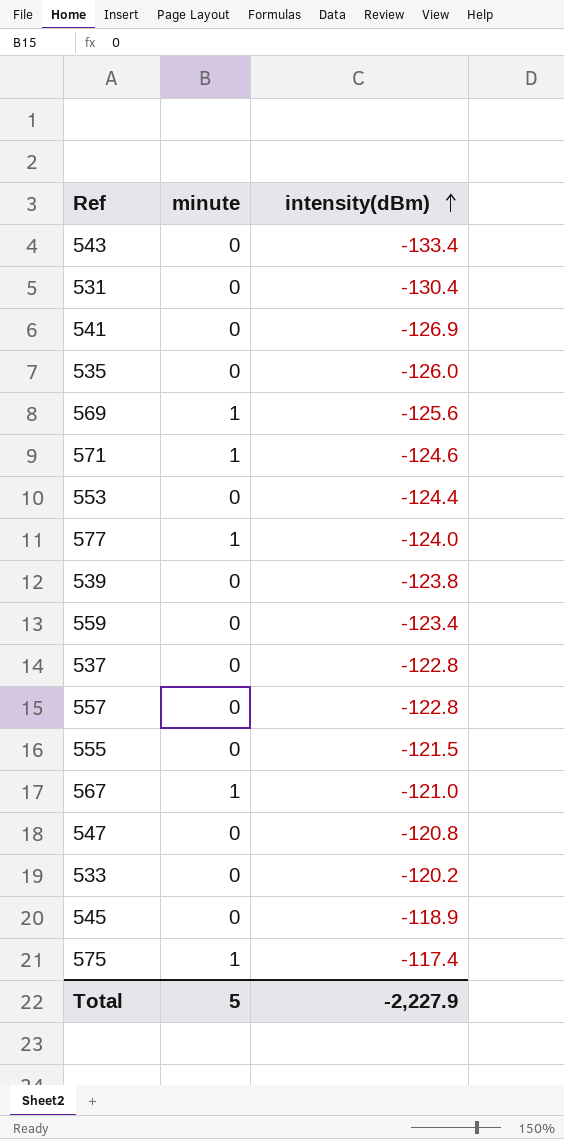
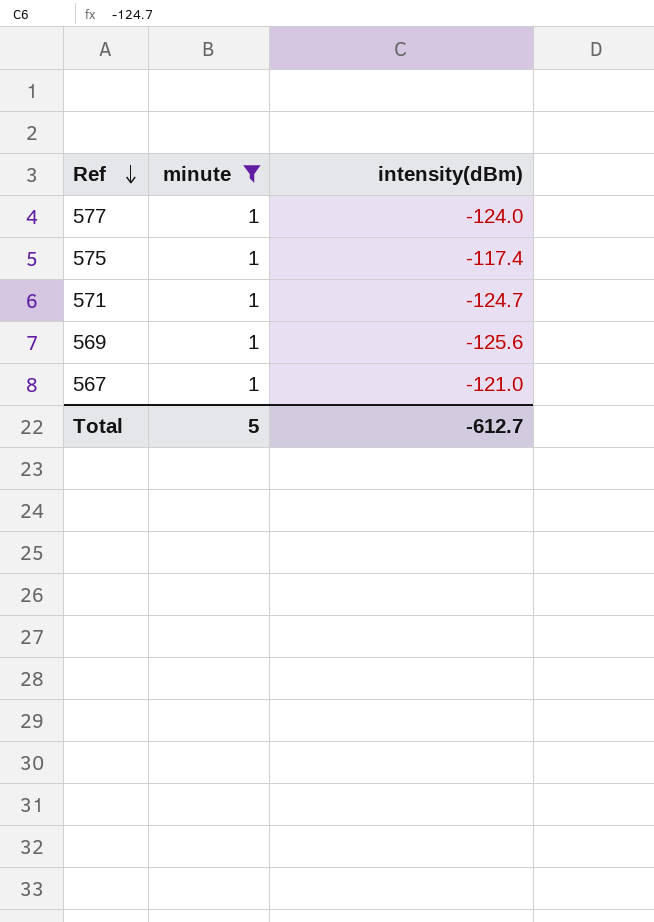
filter: none -> minute = 1
row order: intensity(dBm) ascending -> Ref descending
571 | intensity(dBm): -124.6 -> -124.7
Total | intensity(dBm): -2,227.9 -> -612.7

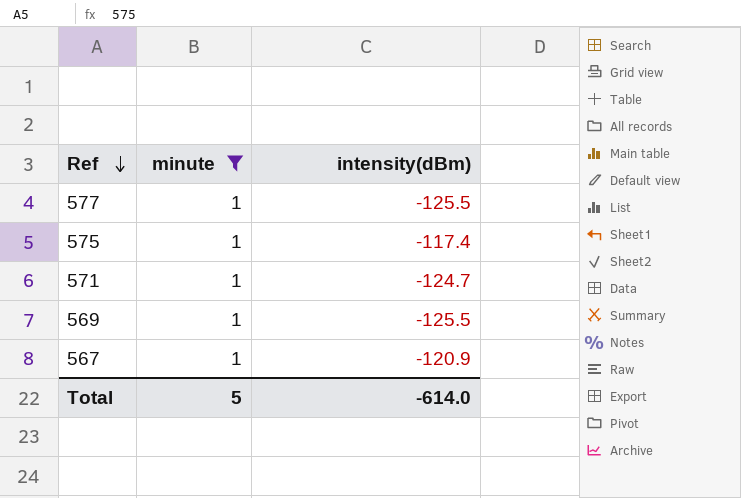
577 | intensity(dBm): -124.0 -> -125.5
569 | intensity(dBm): -125.6 -> -125.5
567 | intensity(dBm): -121.0 -> -120.9
Total | intensity(dBm): -612.7 -> -614.0

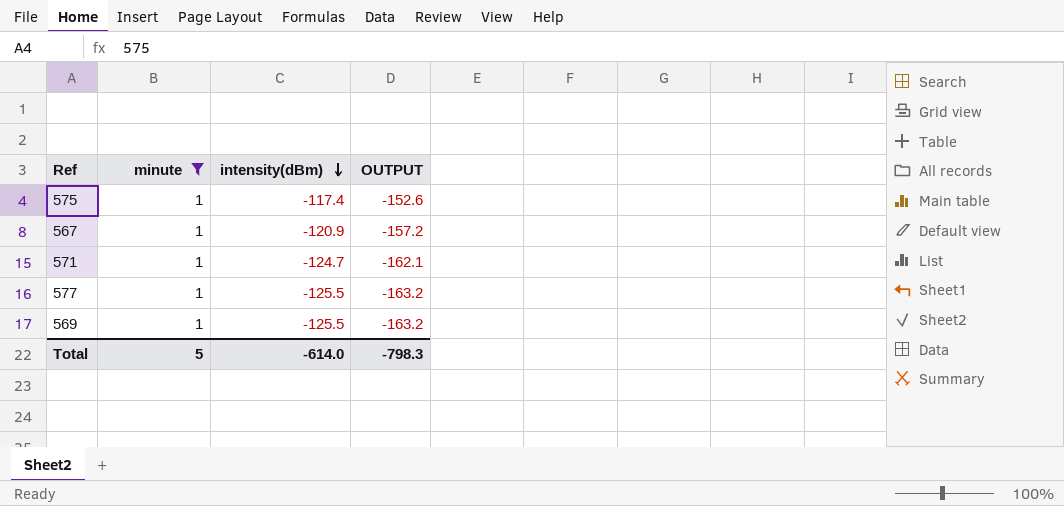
row order: Ref descending -> intensity(dBm) descending
column OUTPUT | formula: none -> [intensity(dBm)] * 1.3

